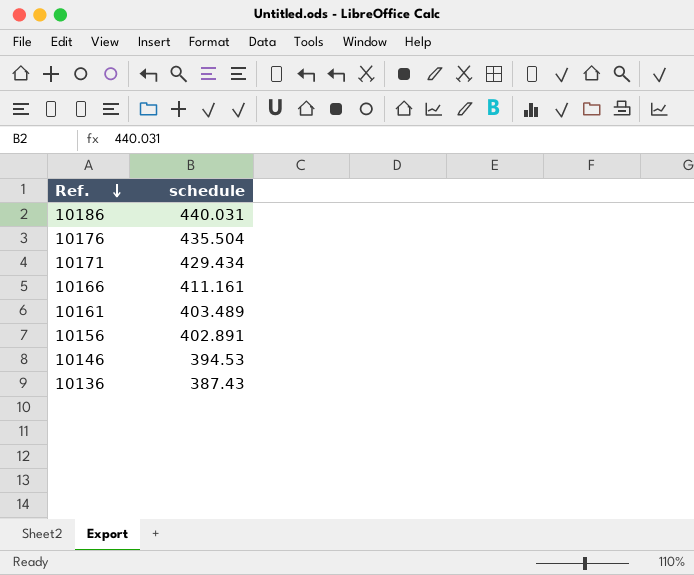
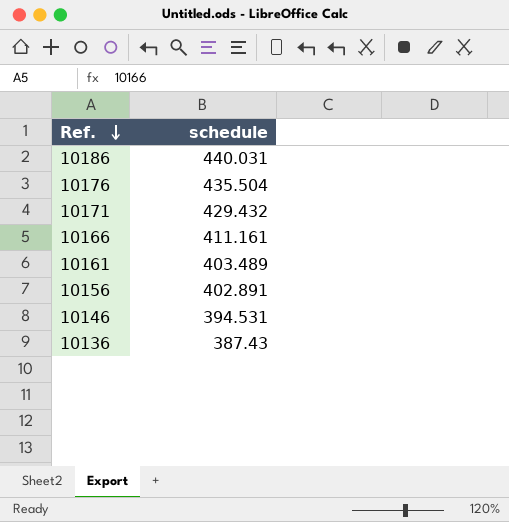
10171 | schedule: 429.434 -> 429.432
10146 | schedule: 394.53 -> 394.531

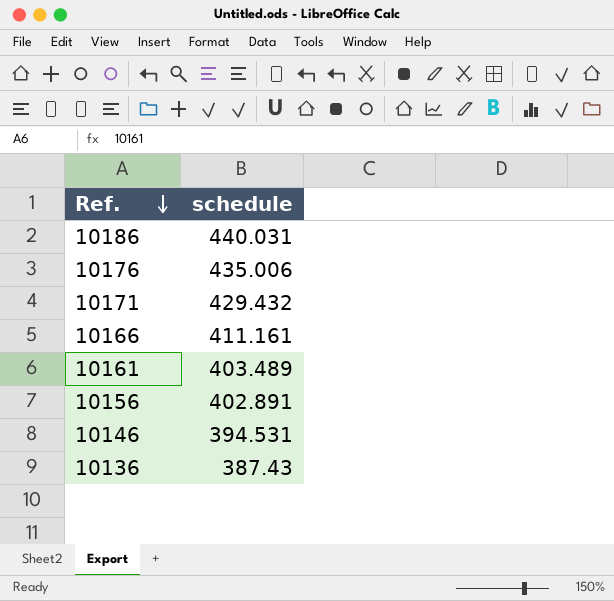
10176 | schedule: 435.504 -> 435.006

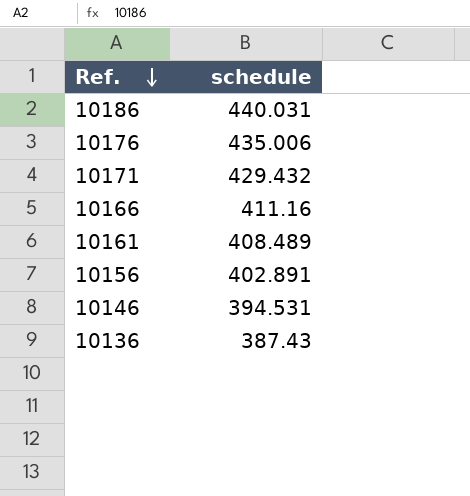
10166 | schedule: 411.161 -> 411.16
10161 | schedule: 403.489 -> 408.489

